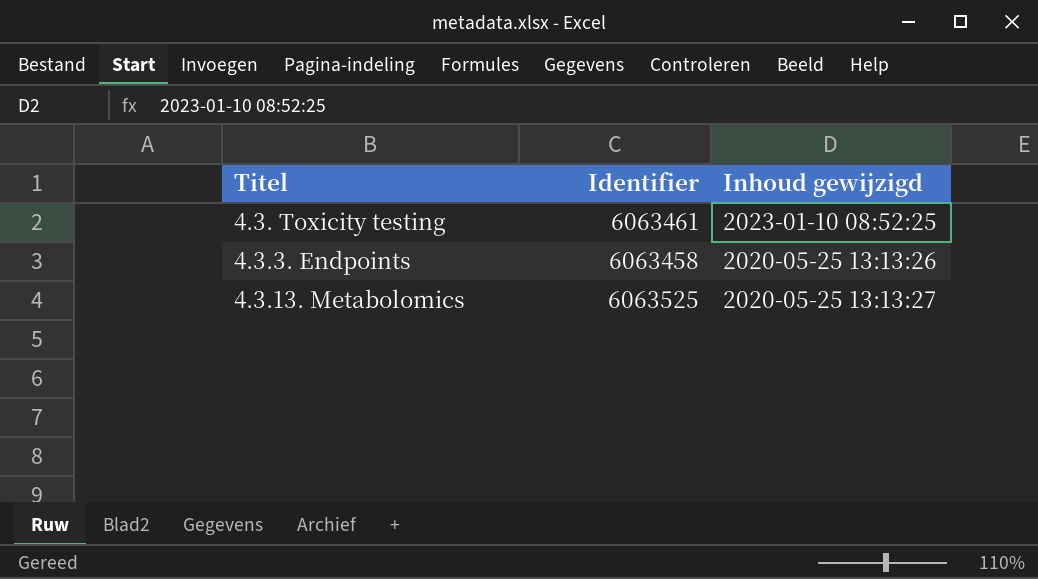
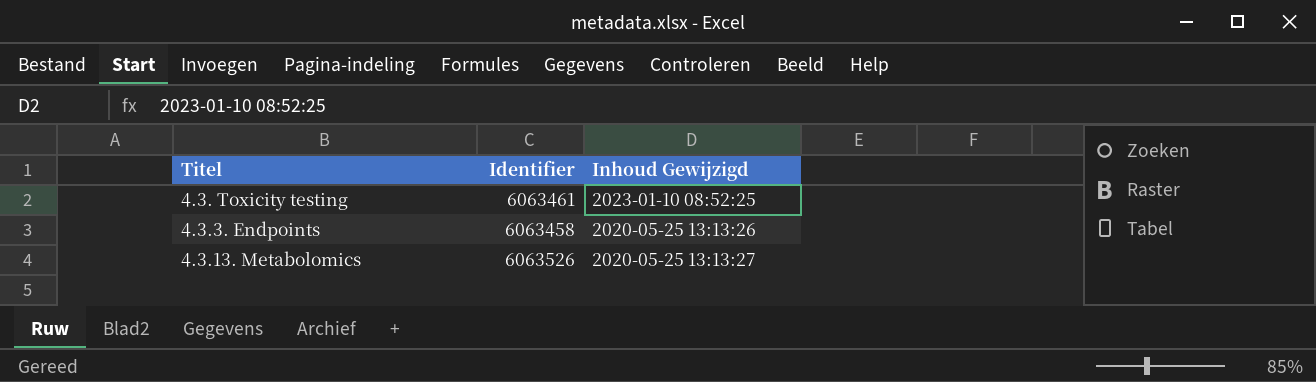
column name: Inhoud gewijzigd -> Inhoud Gewijzigd
4.3.13. Metabolomics | Identifier: 6063525 -> 6063526

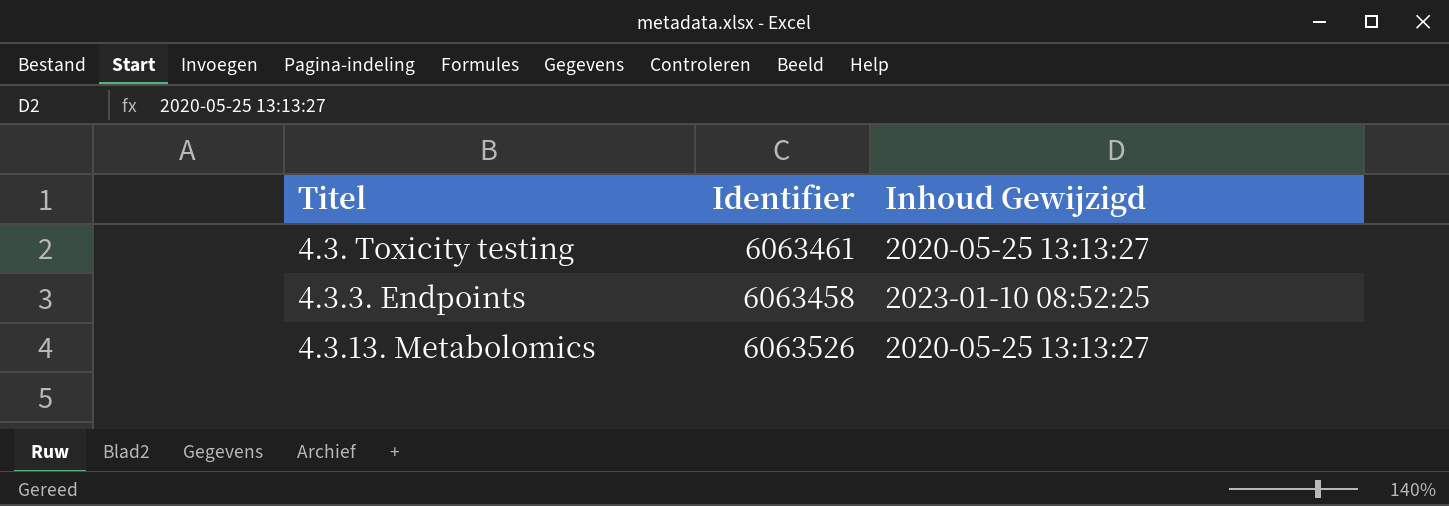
4.3. Toxicity testing | Inhoud Gewijzigd: 2023-01-10 08:52:25 -> 2020-05-25 13:13:27
4.3.3. Endpoints | Inhoud Gewijzigd: 2020-05-25 13:13:26 -> 2023-01-10 08:52:25

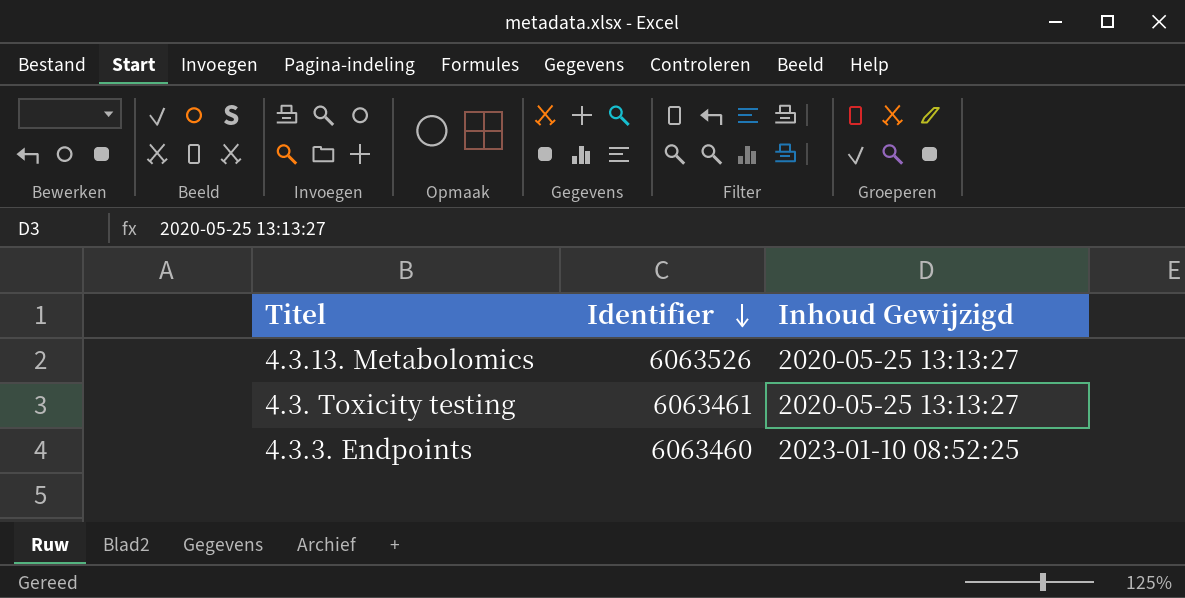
row order: none -> Identifier descending
4.3.3. Endpoints | Identifier: 6063458 -> 6063460

